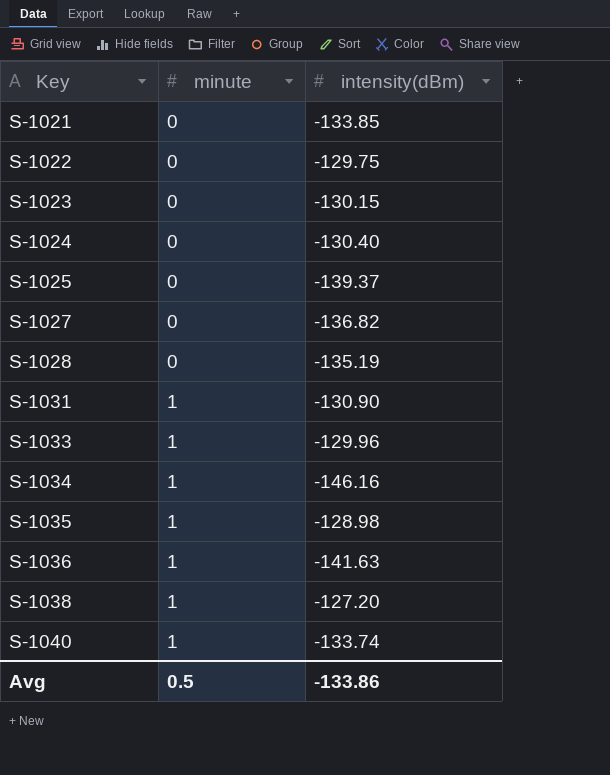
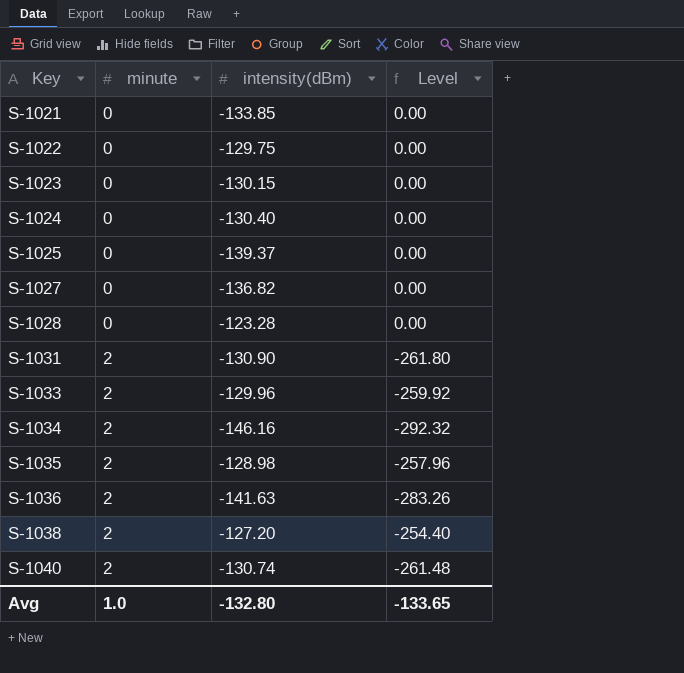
column Level | formula: none -> [minute] * [intensity(dBm)]
S-1028 | intensity(dBm): -135.19 -> -123.28
S-1031 | minute: 1 -> 2
S-1033 | minute: 1 -> 2
S-1034 | minute: 1 -> 2
S-1035 | minute: 1 -> 2
S-1036 | minute: 1 -> 2
S-1038 | minute: 1 -> 2
S-1040 | minute: 1 -> 2
S-1040 | intensity(dBm): -133.74 -> -130.74
Avg | minute: 0.5 -> 1.0
Avg | intensity(dBm): -133.86 -> -132.80

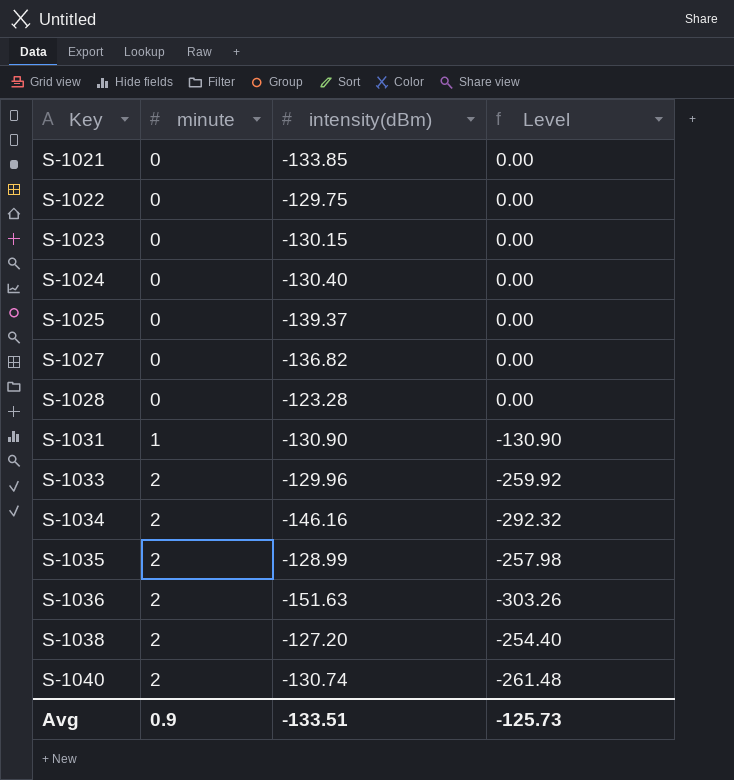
S-1031 | minute: 2 -> 1
S-1031 | Level: -261.80 -> -130.90
S-1035 | intensity(dBm): -128.98 -> -128.99
S-1035 | Level: -257.96 -> -257.98
S-1036 | intensity(dBm): -141.63 -> -151.63
S-1036 | Level: -283.26 -> -303.26
Avg | minute: 1.0 -> 0.9
Avg | intensity(dBm): -132.80 -> -133.51
Avg | Level: -133.65 -> -125.73

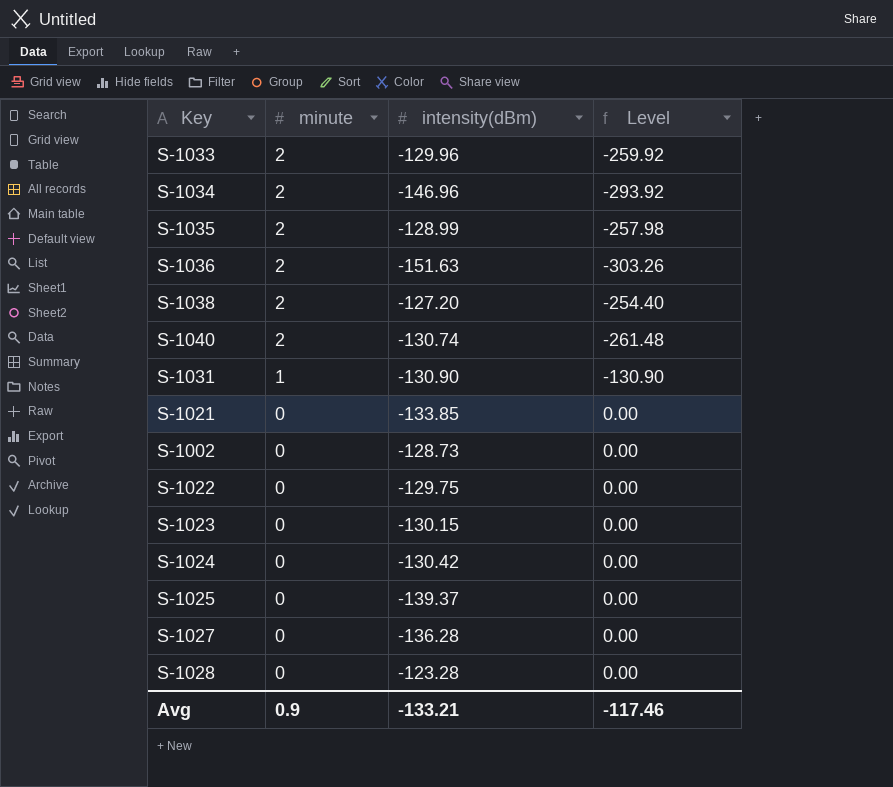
row order: Key ascending -> minute descending
S-1034 | intensity(dBm): -146.16 -> -146.96
S-1034 | Level: -292.32 -> -293.92
row S-1002: none -> 0 | -128.73 | 0.00
S-1024 | intensity(dBm): -130.40 -> -130.42
S-1027 | intensity(dBm): -136.82 -> -136.28
Avg | intensity(dBm): -133.51 -> -133.21
Avg | Level: -125.73 -> -117.46

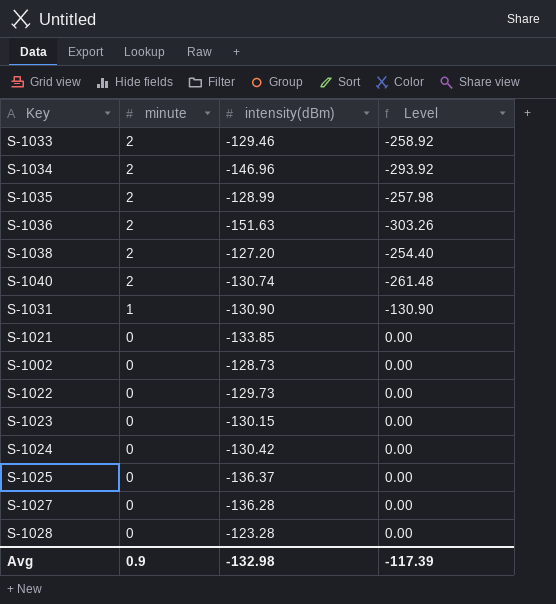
S-1033 | intensity(dBm): -129.96 -> -129.46
S-1033 | Level: -259.92 -> -258.92
S-1022 | intensity(dBm): -129.75 -> -129.73
S-1025 | intensity(dBm): -139.37 -> -136.37
Avg | intensity(dBm): -133.21 -> -132.98
Avg | Level: -117.46 -> -117.39

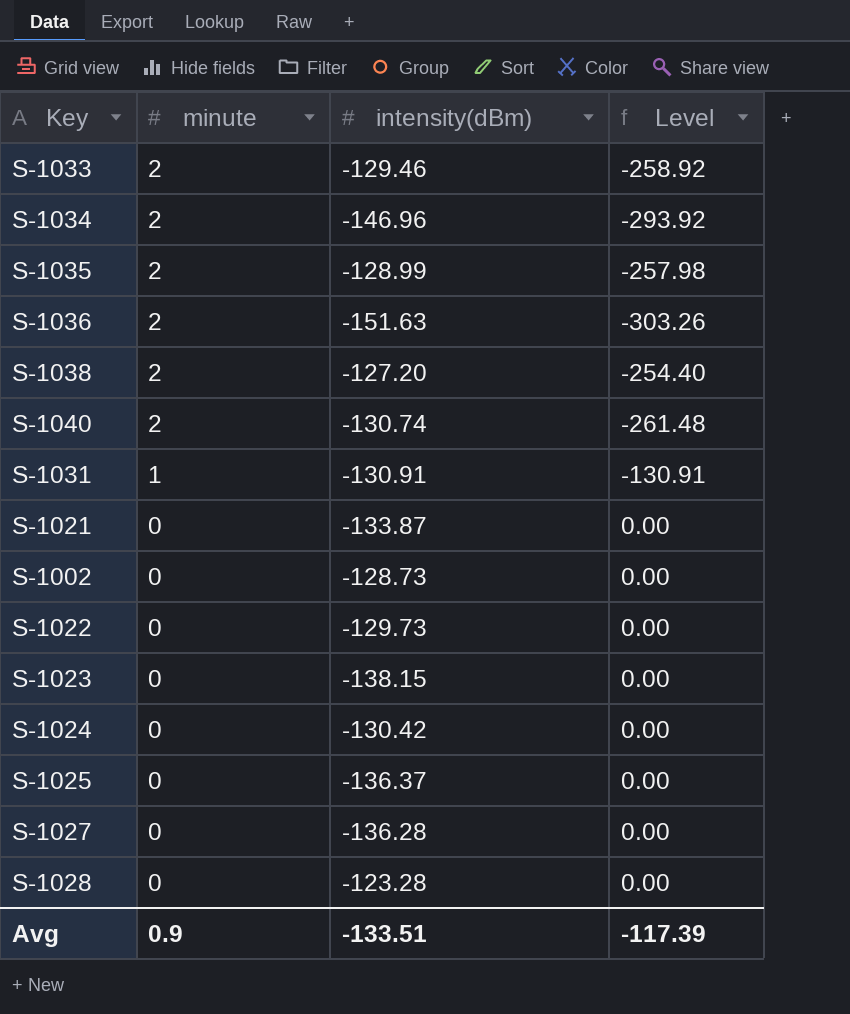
S-1031 | intensity(dBm): -130.90 -> -130.91
S-1031 | Level: -130.90 -> -130.91
S-1021 | intensity(dBm): -133.85 -> -133.87
S-1023 | intensity(dBm): -130.15 -> -138.15
Avg | intensity(dBm): -132.98 -> -133.51

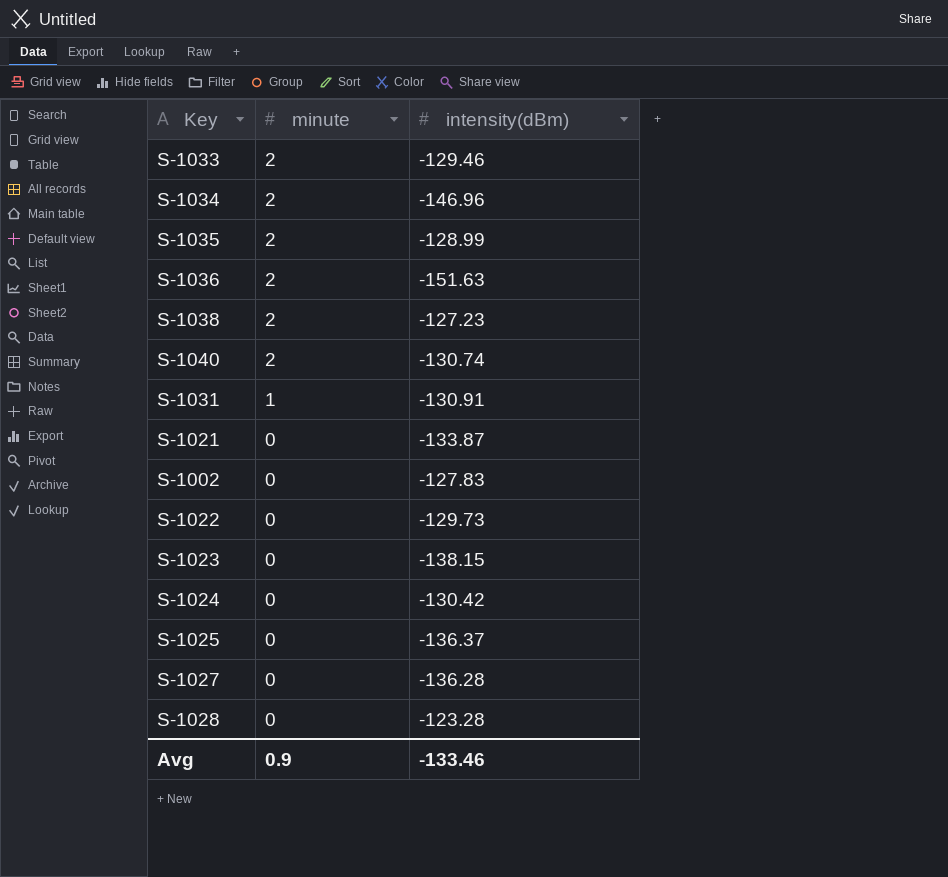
column Level | formula: [minute] * [intensity(dBm)] -> none
S-1038 | intensity(dBm): -127.20 -> -127.23
S-1002 | intensity(dBm): -128.73 -> -127.83
Avg | intensity(dBm): -133.51 -> -133.46

